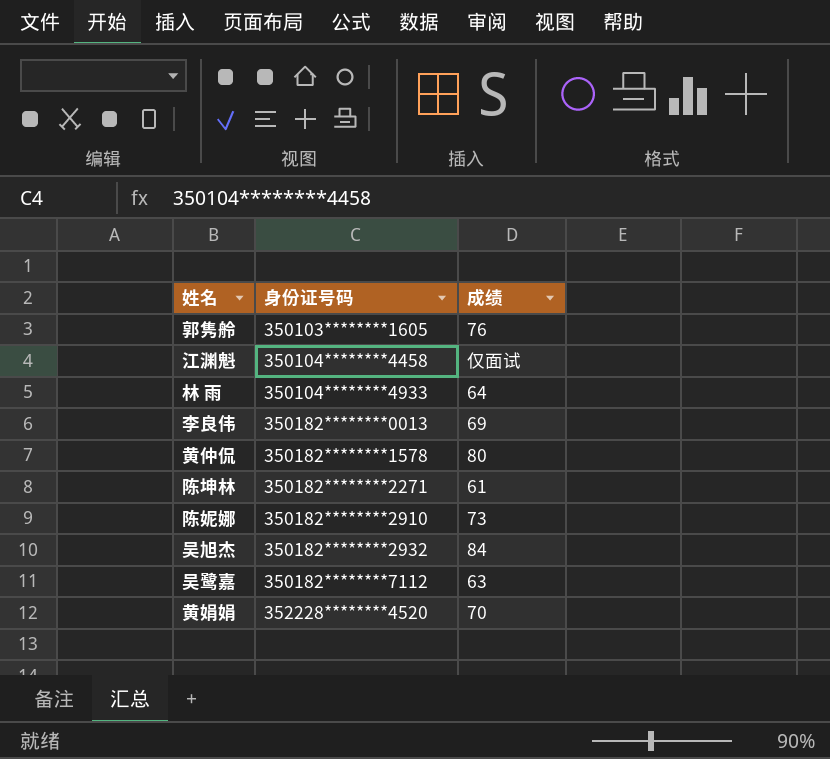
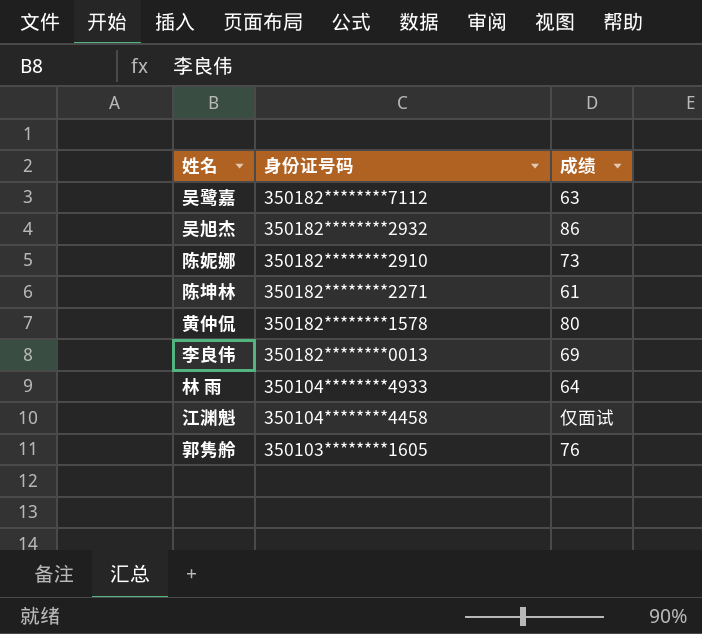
row order: 身份证号码 ascending -> 身份证号码 descending
row 黄娟娟: 352228********4520 | 70 -> none
吴旭杰 | 成绩: 84 -> 86

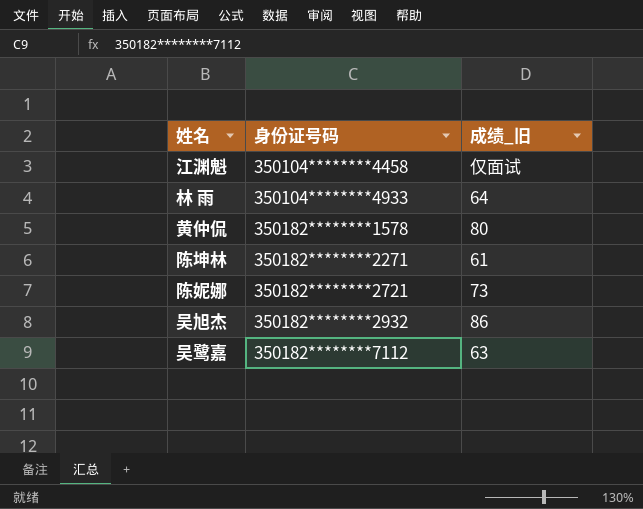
row order: 身份证号码 descending -> 身份证号码 ascending
column name: 成绩 -> 成绩_旧
row 李良伟: 350182********0013 | 69 -> none
row 郭隽舲: 350103********1605 | 76 -> none
陈妮娜 | 身份证号码: 350182********2910 -> 350182********2721

